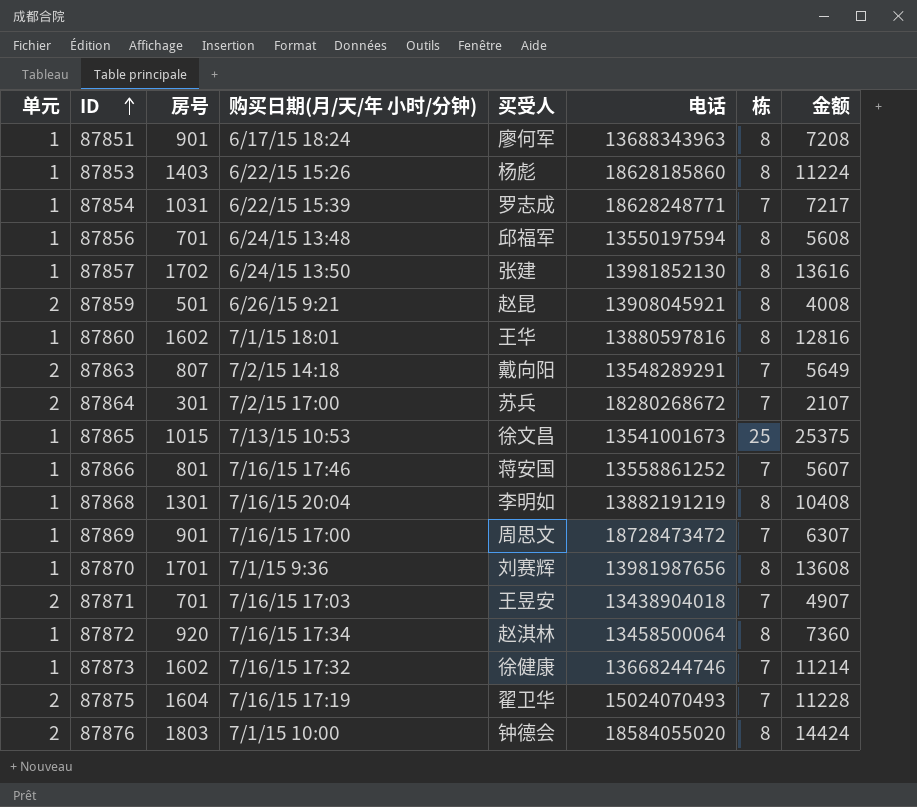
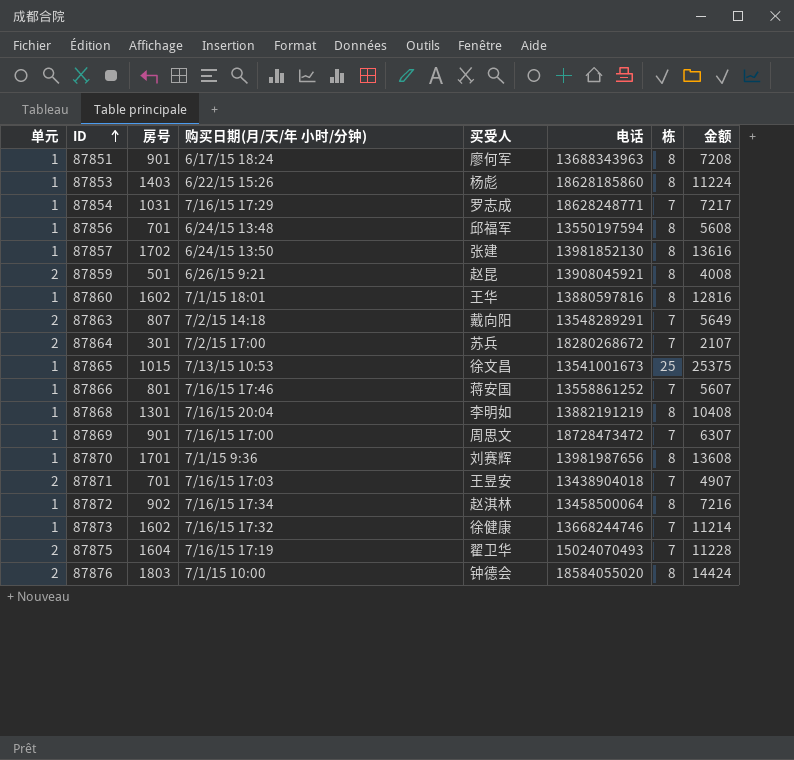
87854 | 购买日期(月/天/年 小时/分钟): 6/22/15 15:39 -> 7/16/15 17:29
87872 | 房号: 920 -> 902
87872 | 金额: 7360 -> 7216

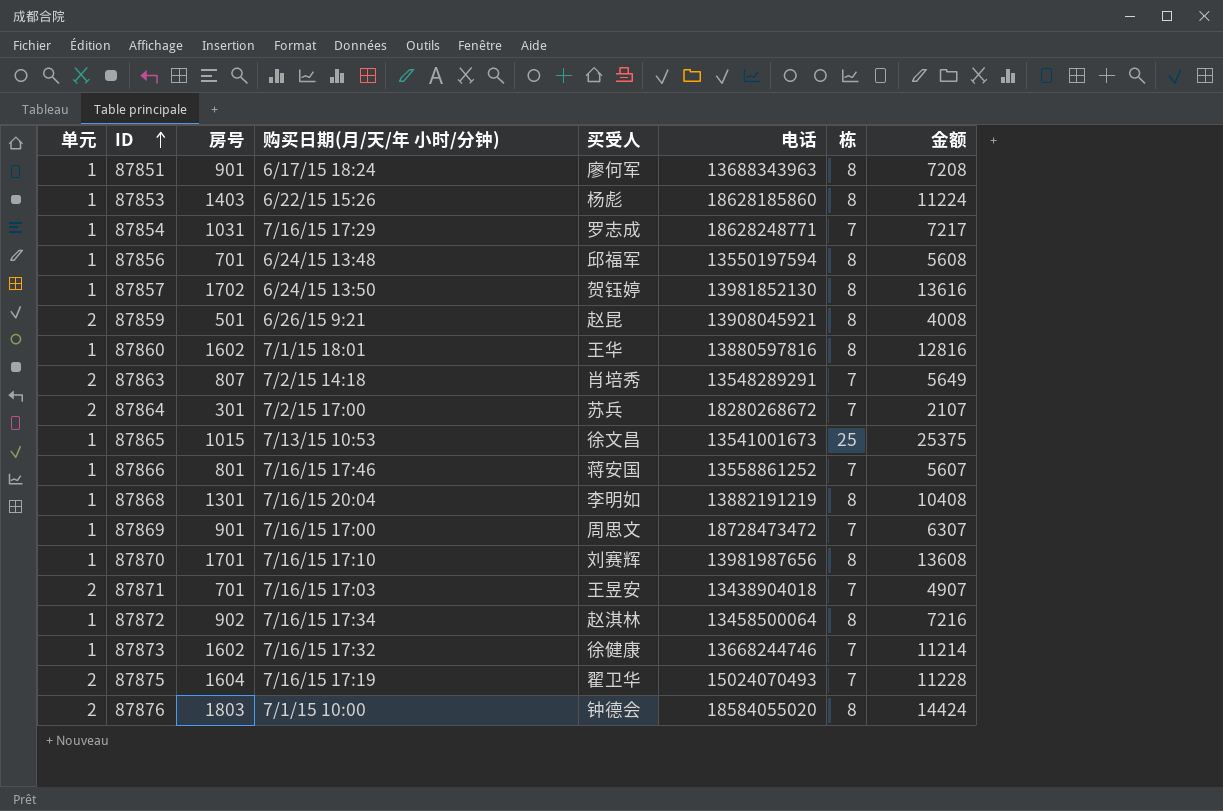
87857 | 买受人: 张建 -> 贺钰婷
87863 | 买受人: 戴向阳 -> 肖培秀
87870 | 购买日期(月/天/年 小时/分钟): 7/1/15 9:36 -> 7/16/15 17:10

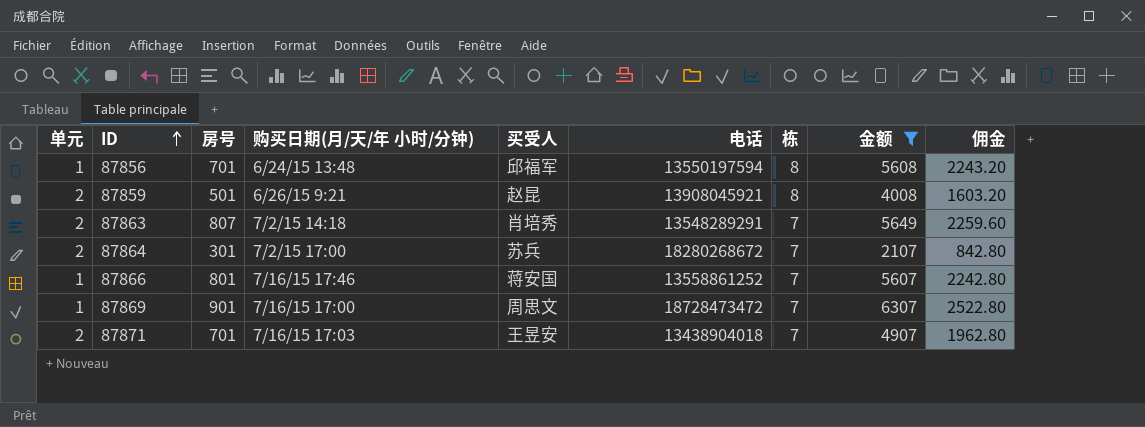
filter: none -> 金额 <= 6307
column 佣金 | formula: none -> [金额] * 0.4

